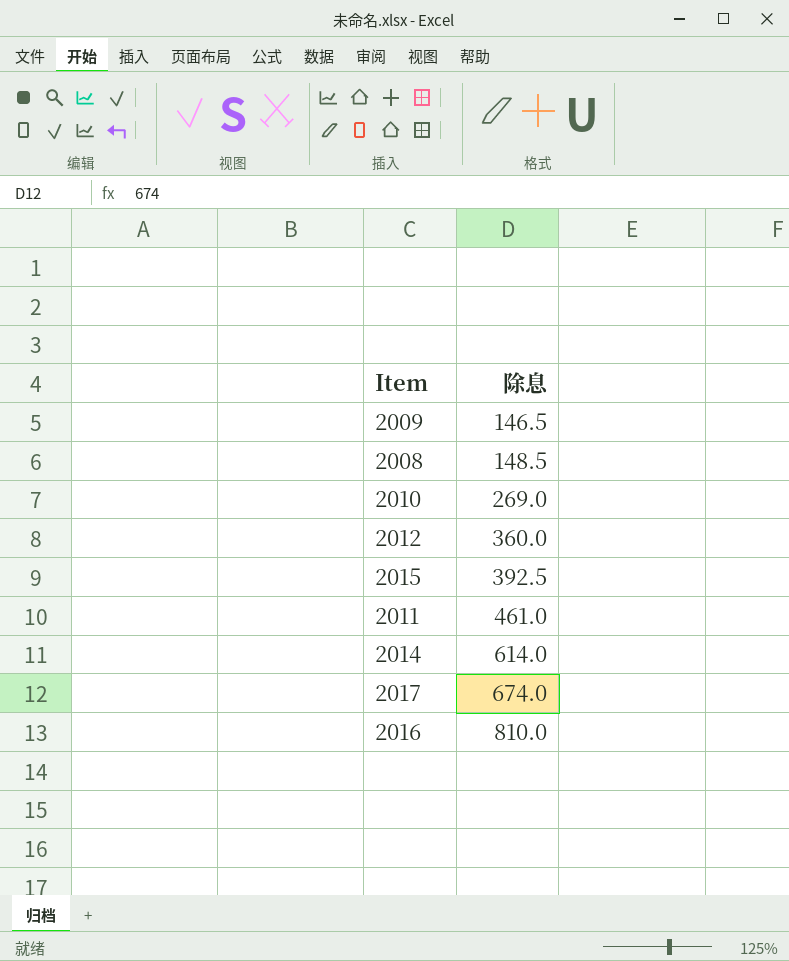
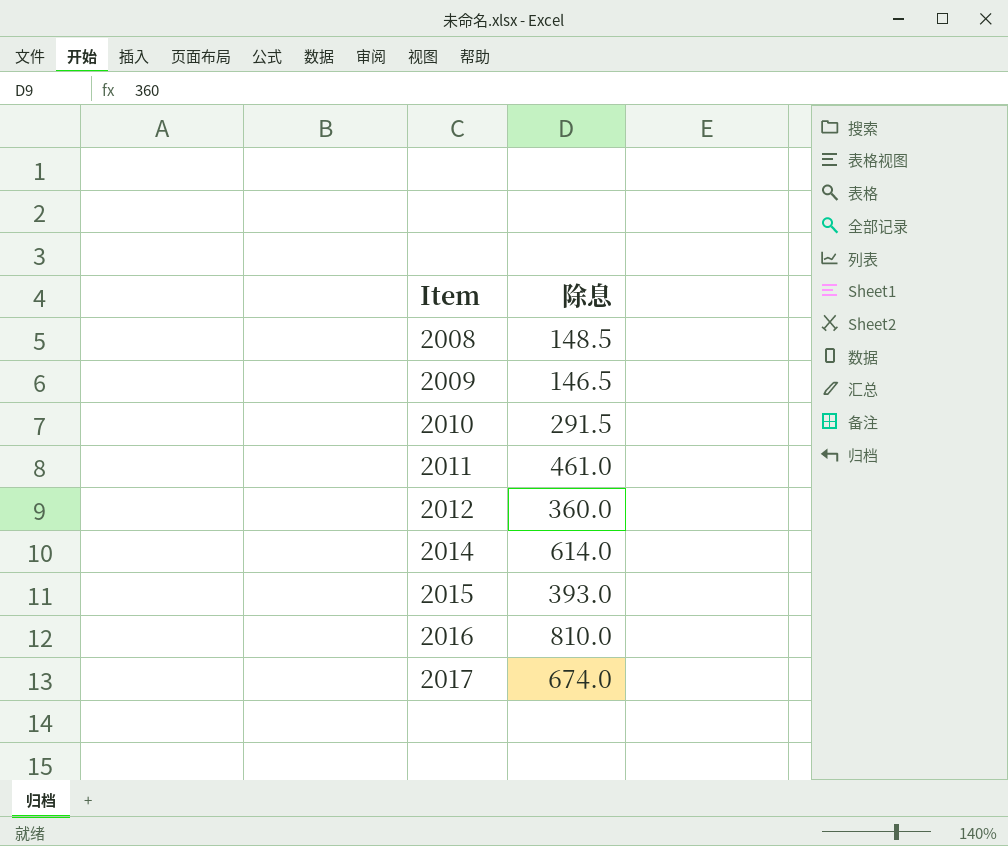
row order: 除息 ascending -> Item ascending
2010 | 除息: 269.0 -> 291.5
2015 | 除息: 392.5 -> 393.0

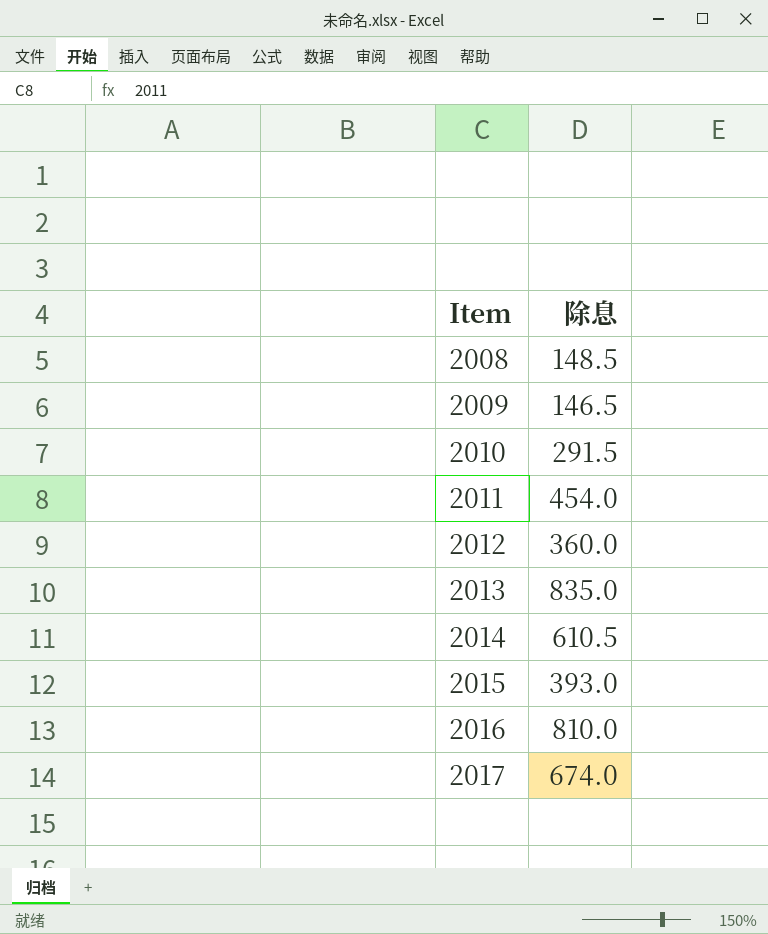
2011 | 除息: 461.0 -> 454.0
row 2013: none -> 835.0
2014 | 除息: 614.0 -> 610.5

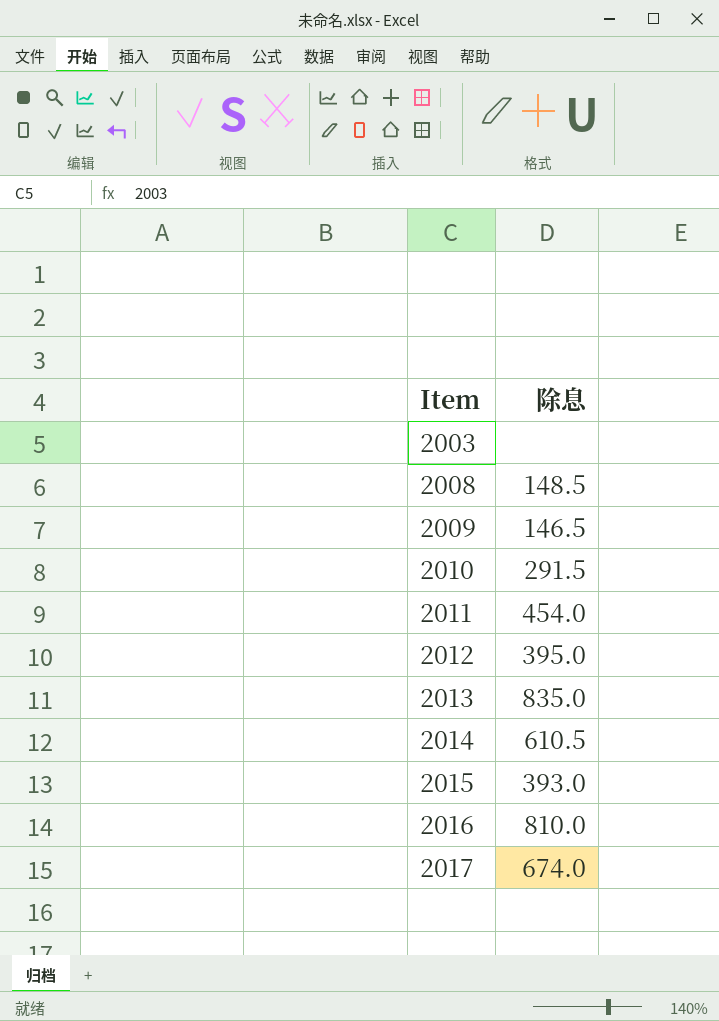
row 2003: none -> none
2012 | 除息: 360.0 -> 395.0

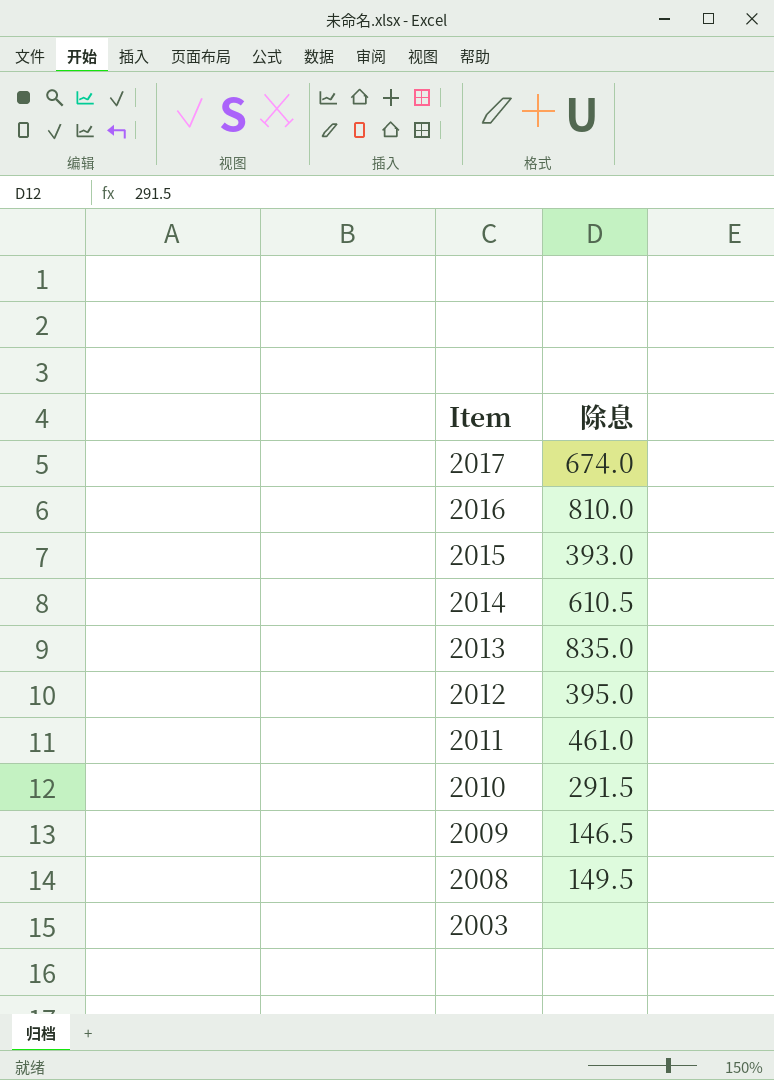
row order: Item ascending -> Item descending
2011 | 除息: 454.0 -> 461.0
2008 | 除息: 148.5 -> 149.5

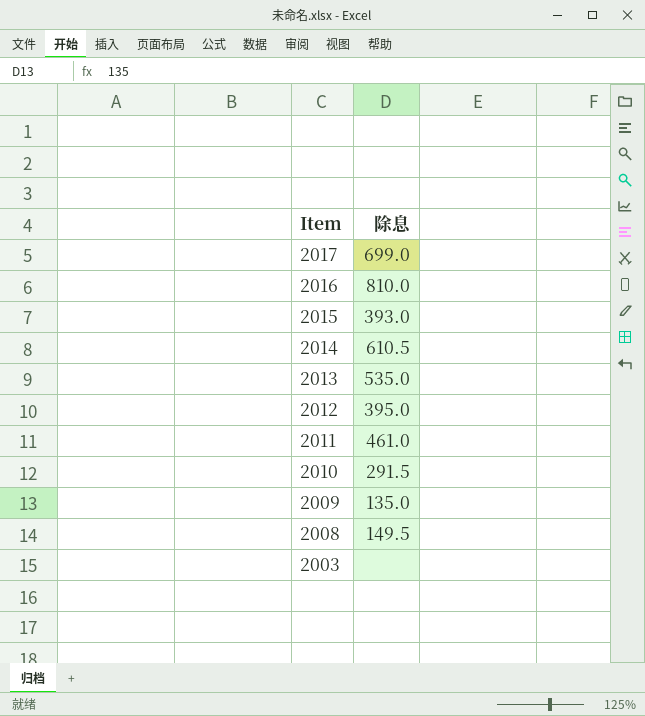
2017 | 除息: 674.0 -> 699.0
2013 | 除息: 835.0 -> 535.0
2009 | 除息: 146.5 -> 135.0

